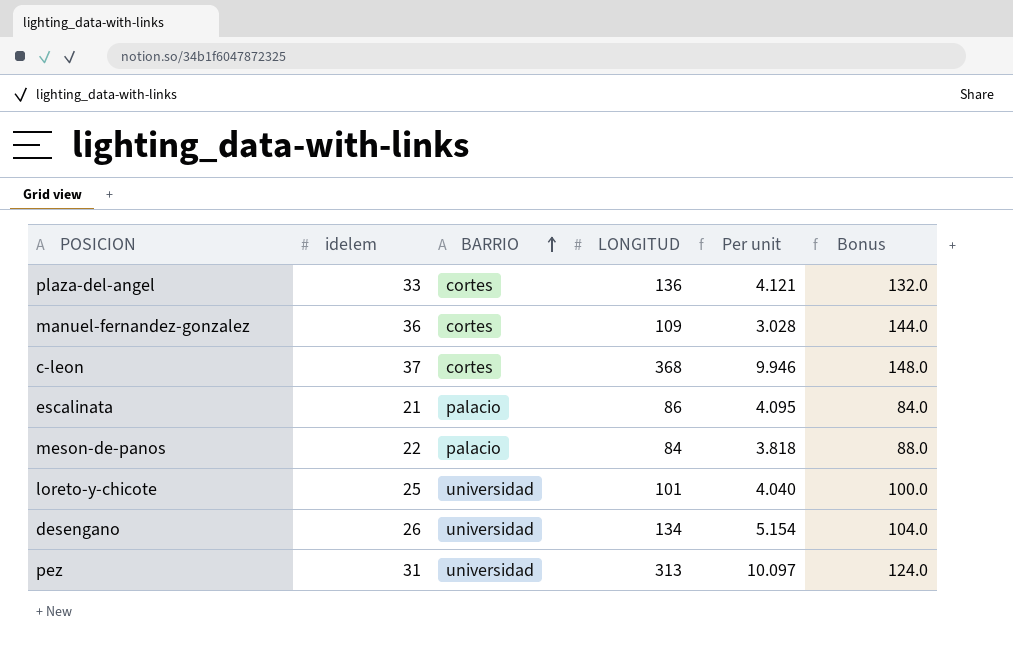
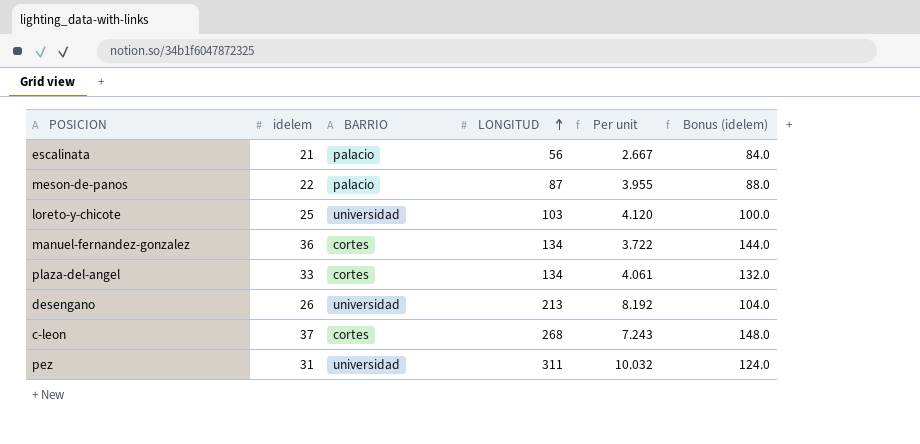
row order: BARRIO ascending -> LONGITUD ascending
column name: Bonus -> Bonus (idelem)
escalinata | LONGITUD: 86 -> 56
escalinata | Per unit: 4.095 -> 2.667
meson-de-panos | LONGITUD: 84 -> 87
meson-de-panos | Per unit: 3.818 -> 3.955
loreto-y-chicote | LONGITUD: 101 -> 103
loreto-y-chicote | Per unit: 4.040 -> 4.120
manuel-fernandez-gonzalez | LONGITUD: 109 -> 134
manuel-fernandez-gonzalez | Per unit: 3.028 -> 3.722
plaza-del-angel | LONGITUD: 136 -> 134
plaza-del-angel | Per unit: 4.121 -> 4.061
desengano | LONGITUD: 134 -> 213
desengano | Per unit: 5.154 -> 8.192
c-leon | LONGITUD: 368 -> 268
c-leon | Per unit: 9.946 -> 7.243
pez | LONGITUD: 313 -> 311
pez | Per unit: 10.097 -> 10.032

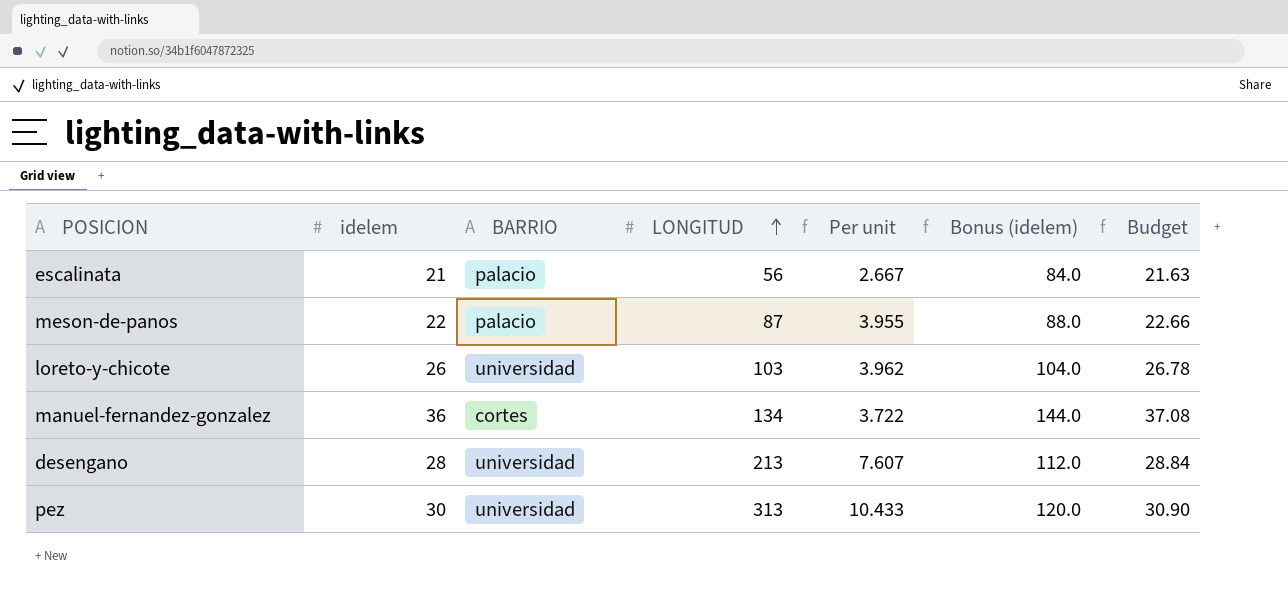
column Budget | formula: none -> [idelem] * 1.03
row plaza-del-angel: 33 | cortes | 134 | 4.061 | 132.0 -> none
row c-leon: 37 | cortes | 268 | 7.243 | 148.0 -> none
loreto-y-chicote | idelem: 25 -> 26
loreto-y-chicote | Per unit: 4.120 -> 3.962
loreto-y-chicote | Bonus (idelem): 100.0 -> 104.0
desengano | idelem: 26 -> 28
desengano | Per unit: 8.192 -> 7.607
desengano | Bonus (idelem): 104.0 -> 112.0
pez | idelem: 31 -> 30
pez | LONGITUD: 311 -> 313
pez | Per unit: 10.032 -> 10.433
pez | Bonus (idelem): 124.0 -> 120.0

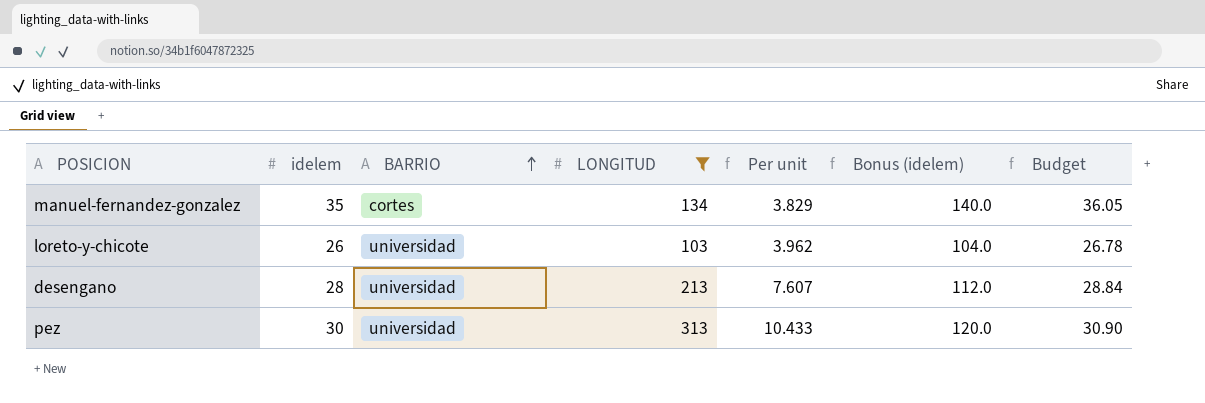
filter: none -> LONGITUD >= 103
row order: LONGITUD ascending -> BARRIO ascending
manuel-fernandez-gonzalez | idelem: 36 -> 35
manuel-fernandez-gonzalez | Per unit: 3.722 -> 3.829
manuel-fernandez-gonzalez | Bonus (idelem): 144.0 -> 140.0
manuel-fernandez-gonzalez | Budget: 37.08 -> 36.05

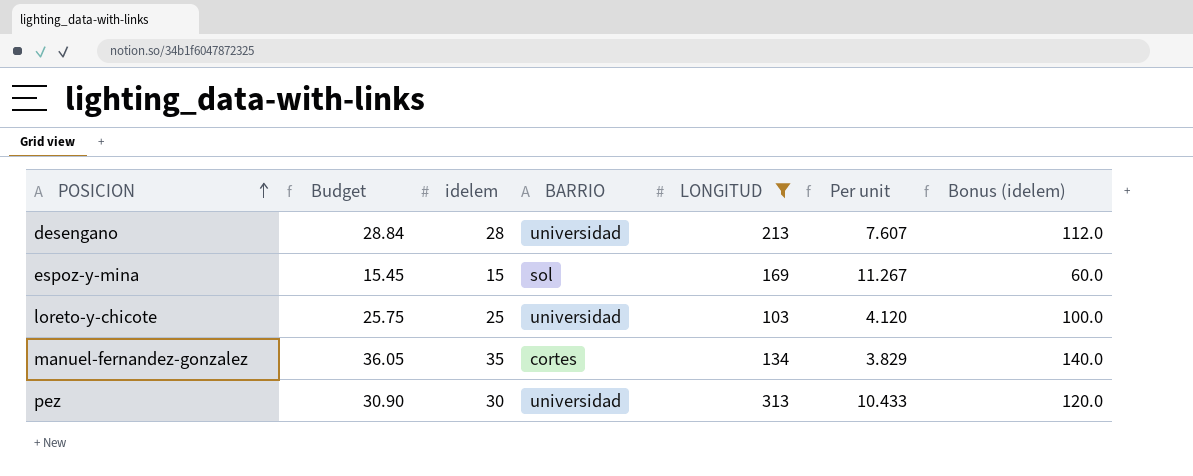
row order: BARRIO ascending -> POSICION ascending
column Budget | position: 7 -> 2
row espoz-y-mina: none -> 15.45 | 15 | sol | 169 | 11.267 | 60.0
loreto-y-chicote | Budget: 26.78 -> 25.75
loreto-y-chicote | idelem: 26 -> 25
loreto-y-chicote | Per unit: 3.962 -> 4.120
loreto-y-chicote | Bonus (idelem): 104.0 -> 100.0

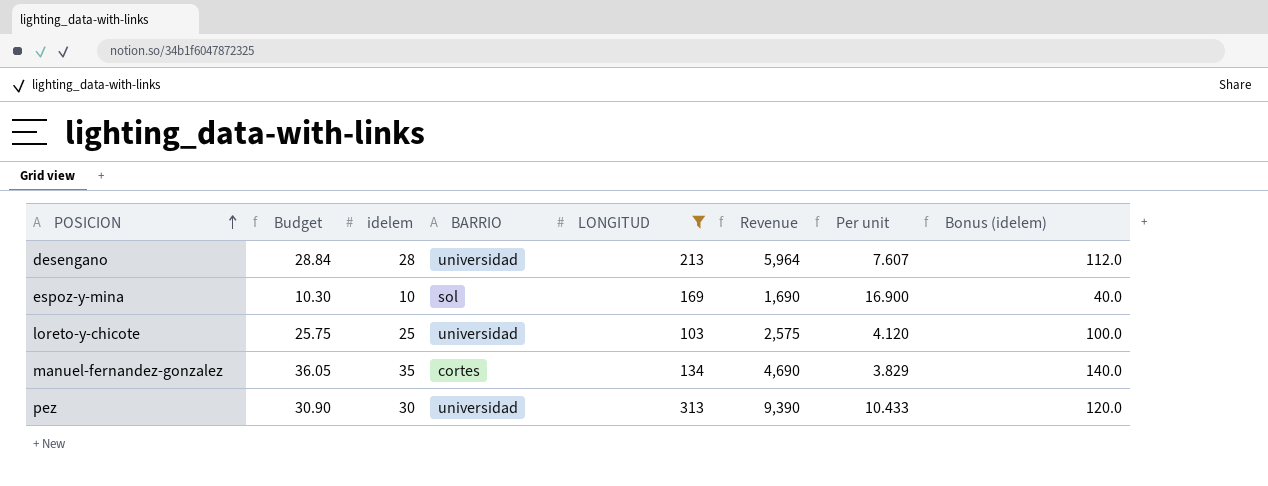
column Revenue | formula: none -> [idelem] * [LONGITUD]
espoz-y-mina | Budget: 15.45 -> 10.30
espoz-y-mina | idelem: 15 -> 10
espoz-y-mina | Per unit: 11.267 -> 16.900
espoz-y-mina | Bonus (idelem): 60.0 -> 40.0

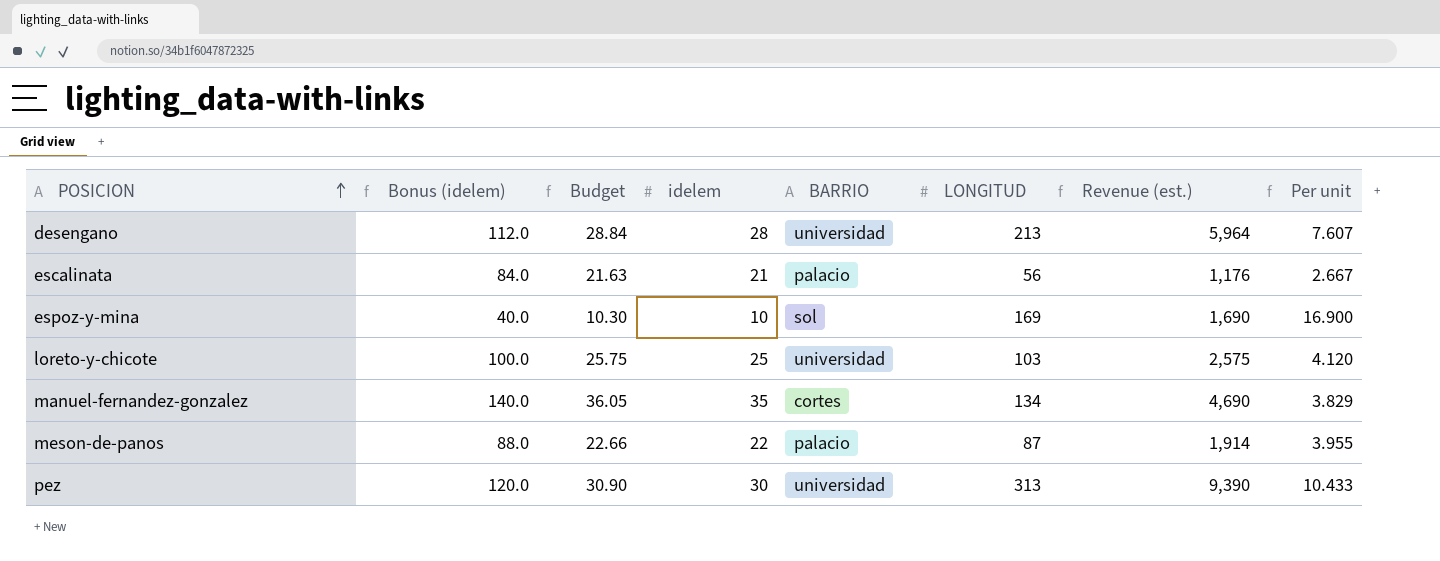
filter: LONGITUD >= 103 -> none
column Bonus (idelem) | position: 8 -> 2
column name: Revenue -> Revenue (est.)

